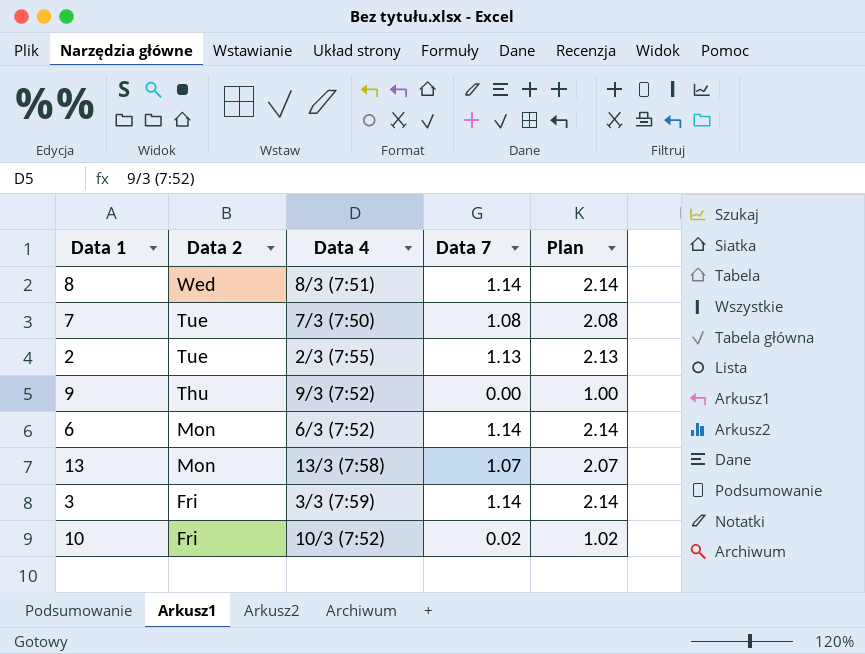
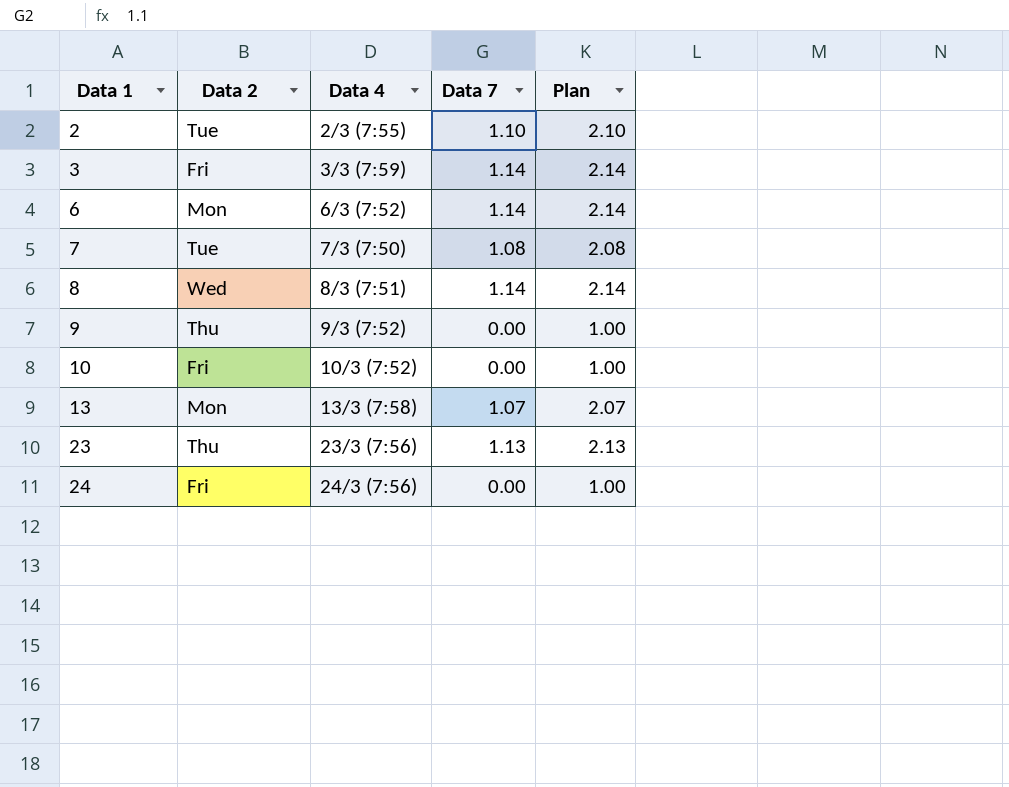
row order: Data 2 descending -> Data 1 ascending
2 | Data 7: 1.13 -> 1.10
2 | Plan: 2.13 -> 2.10
10 | Data 7: 0.02 -> 0.00
10 | Plan: 1.02 -> 1.00
row 23: none -> Thu | 23/3 (7:56) | 1.13 | 2.13
row 24: none -> Fri | 24/3 (7:56) | 0.00 | 1.00

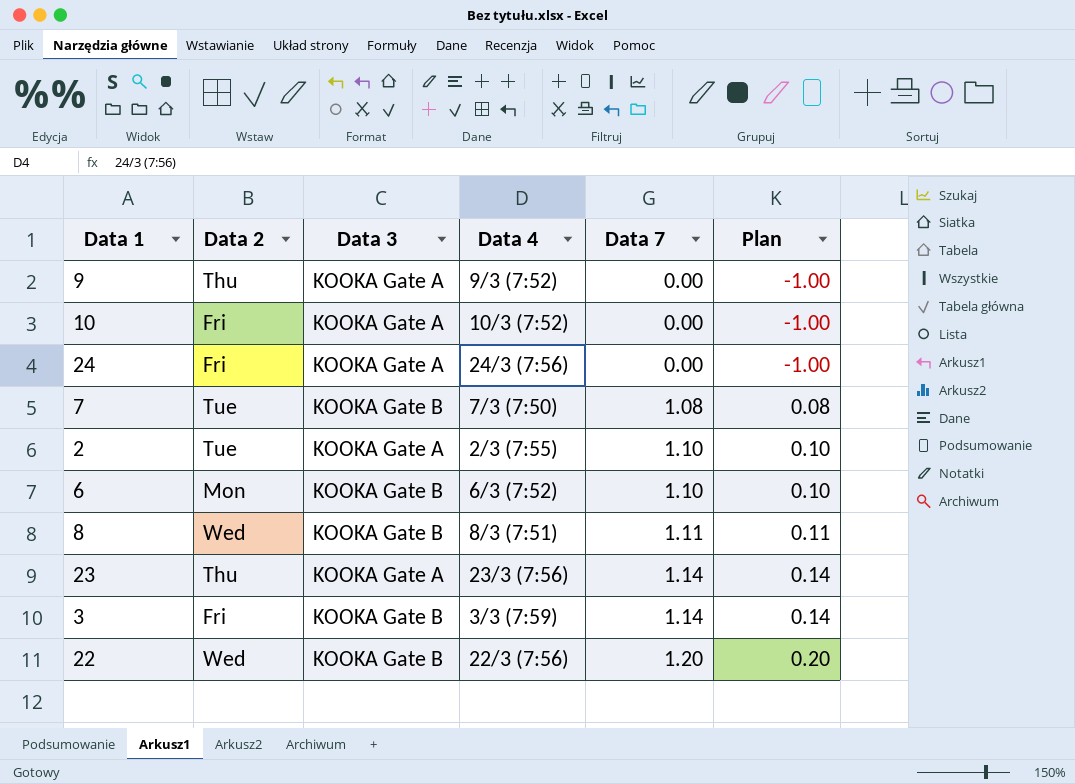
row order: Data 1 ascending -> Data 7 ascending
column Data 3 | position: none -> 3
column Plan | formula: [Data 7] + 1 -> [Data 7] - 1
row 13: Mon | 13/3 (7:58) | 1.07 | 2.07 -> none
6 | Data 7: 1.14 -> 1.10
8 | Data 7: 1.14 -> 1.11
23 | Data 7: 1.13 -> 1.14
row 22: none -> Wed | KOOKA Gate B | 22/3 (7:56) | 1.20 | 0.20

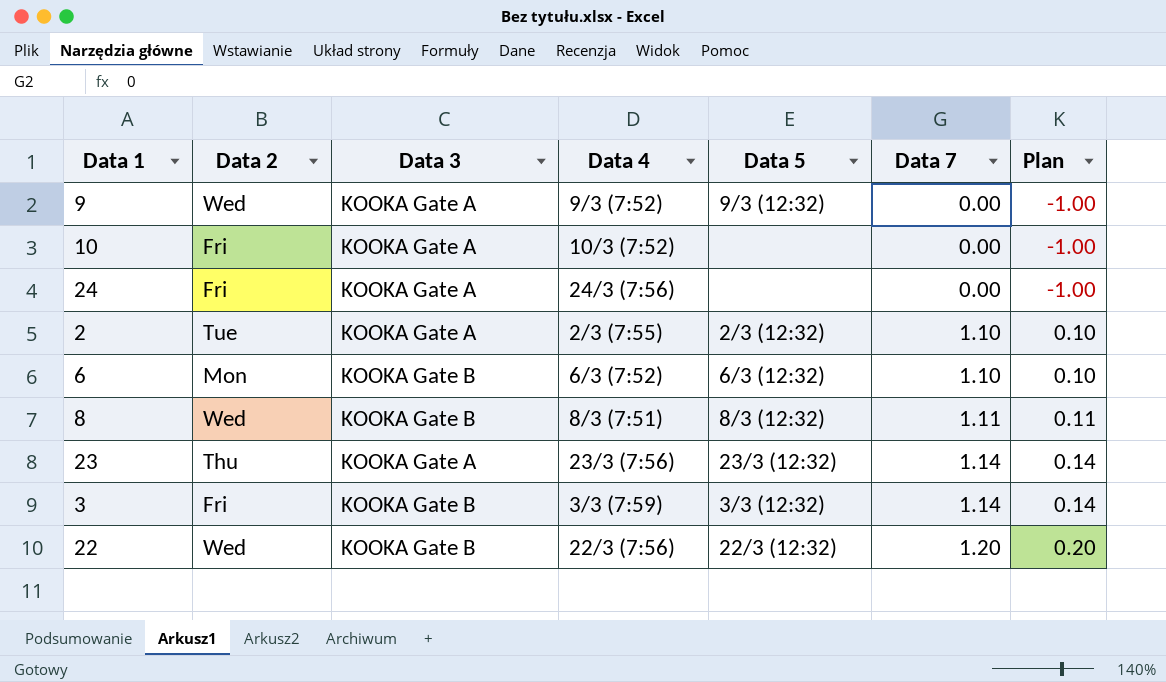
column Data 5 | position: none -> 5
row 7: Tue | KOOKA Gate B | 7/3 (7:50) | 1.08 | 0.08 -> none
9 | Data 2: Thu -> Wed

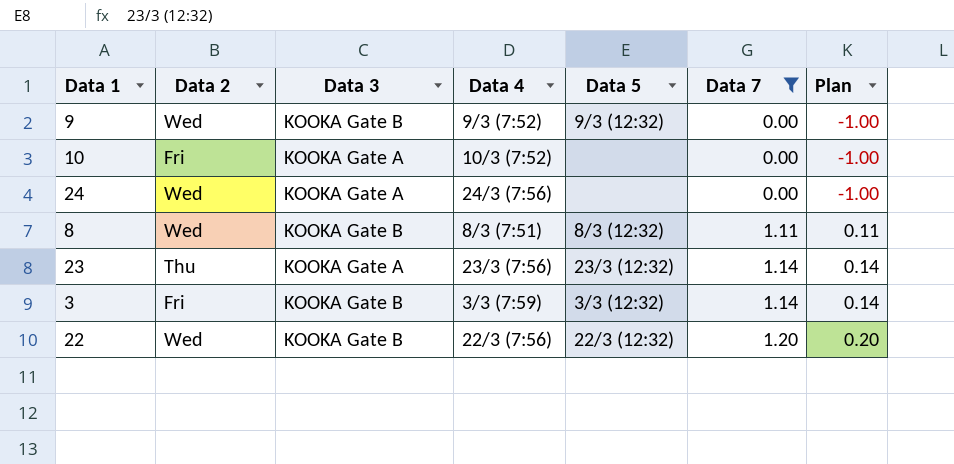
filter: none -> Data 7 != 1.10
9 | Data 3: KOOKA Gate A -> KOOKA Gate B
24 | Data 2: Fri -> Wed

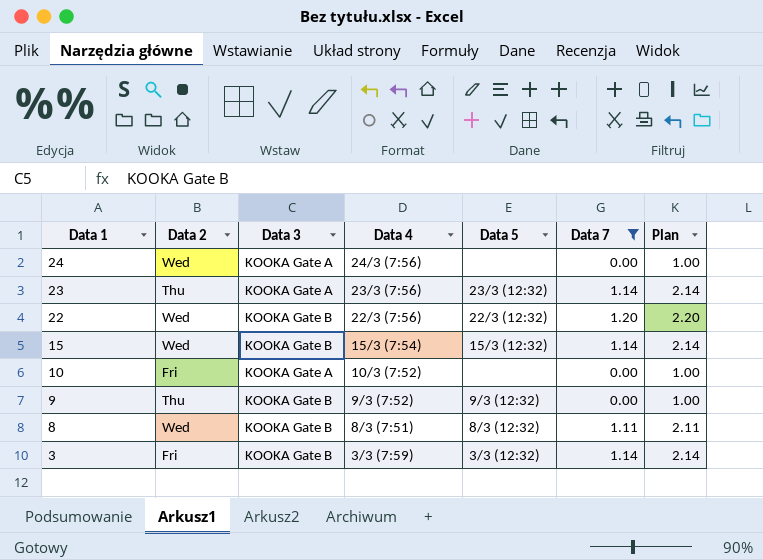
row order: Data 7 ascending -> Data 1 descending
column Plan | formula: [Data 7] - 1 -> [Data 7] + 1
row 15: none -> Wed | KOOKA Gate B | 15/3 (7:54) | 15/3 (12:32) | 1.14 | 2.14
9 | Data 2: Wed -> Thu

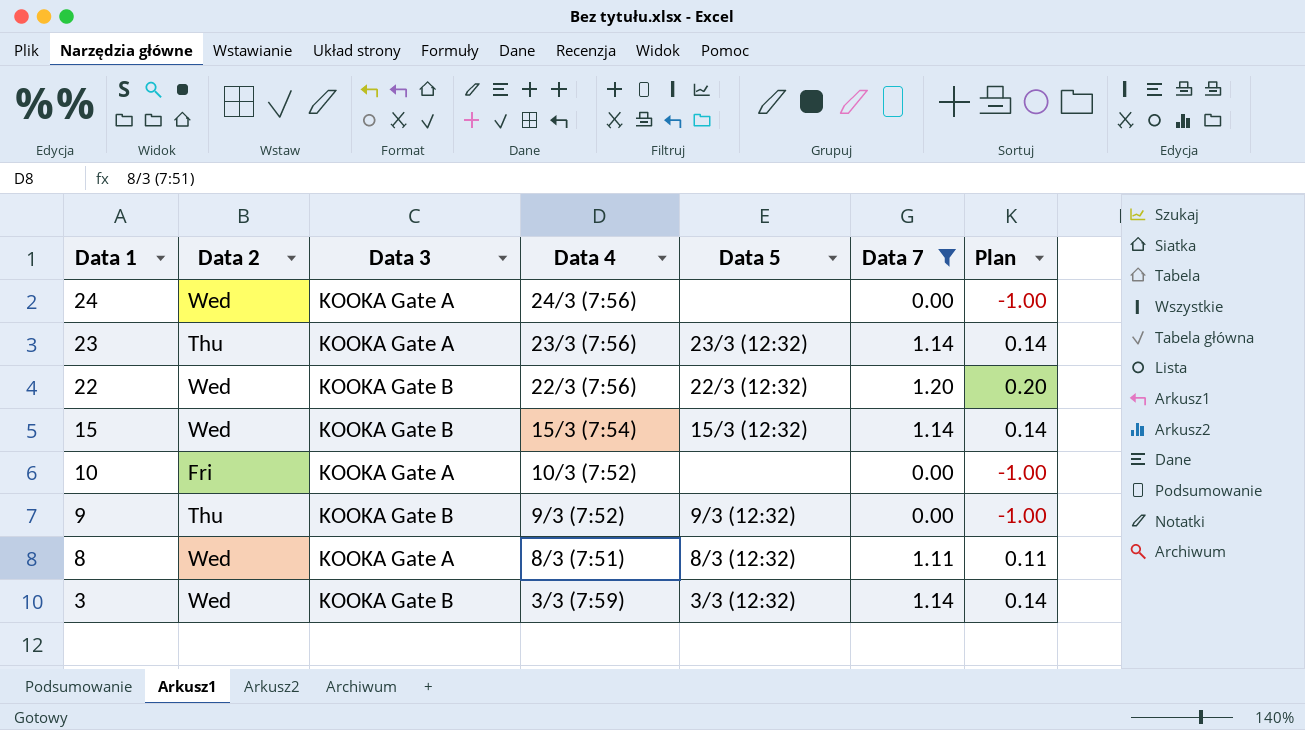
column Plan | formula: [Data 7] + 1 -> [Data 7] - 1
8 | Data 3: KOOKA Gate B -> KOOKA Gate A
3 | Data 2: Fri -> Wed

